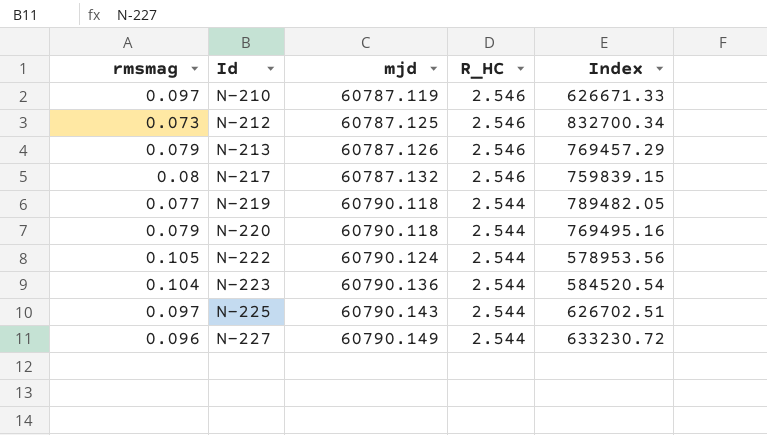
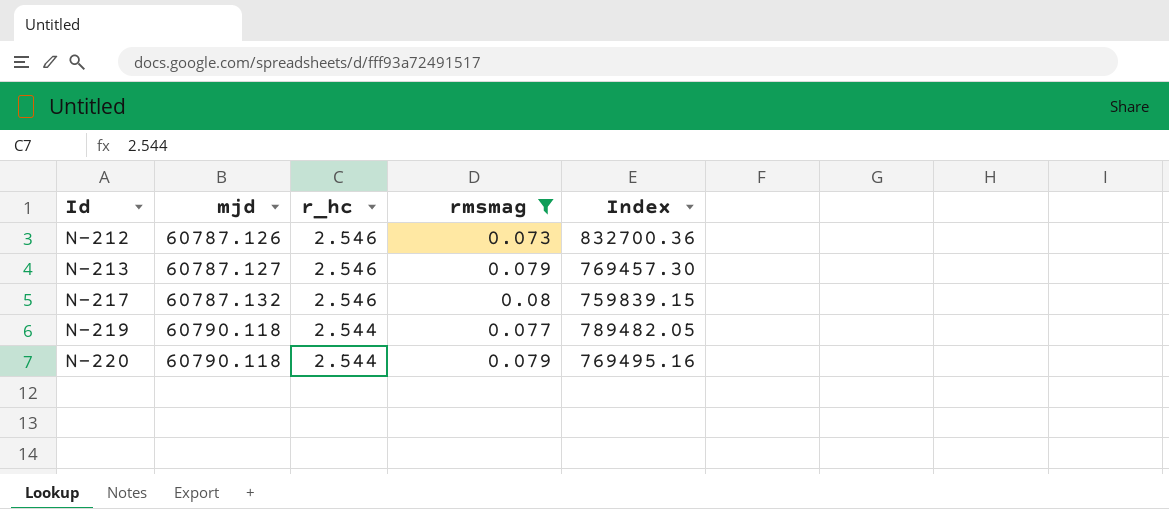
filter: none -> rmsmag <= 0.08
column name: R_HC -> r_hc
column rmsmag | position: 1 -> 4
N-212 | mjd: 60787.125 -> 60787.126
N-212 | Index: 832700.34 -> 832700.36
N-213 | mjd: 60787.126 -> 60787.127
N-213 | Index: 769457.29 -> 769457.30

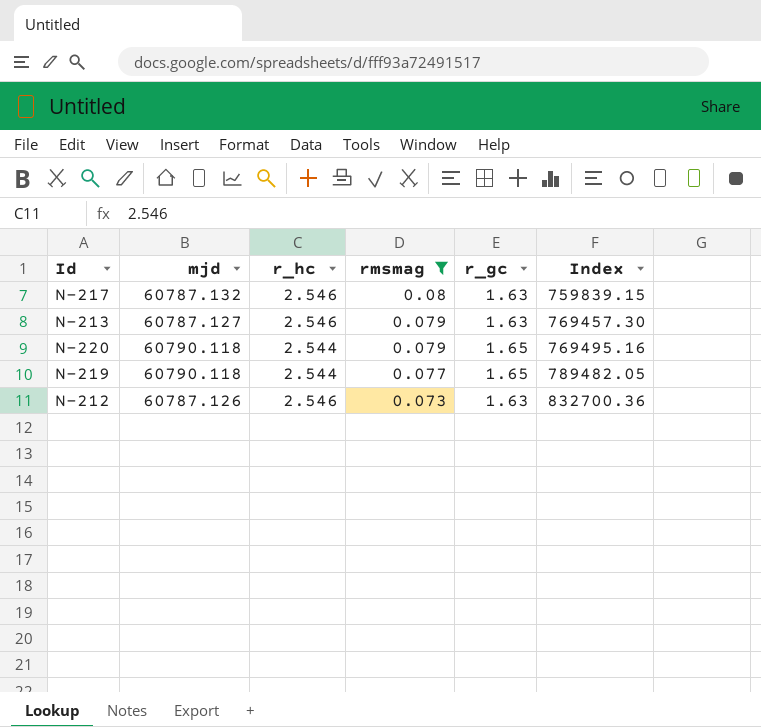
row order: Id ascending -> rmsmag descending
column r_gc | position: none -> 5

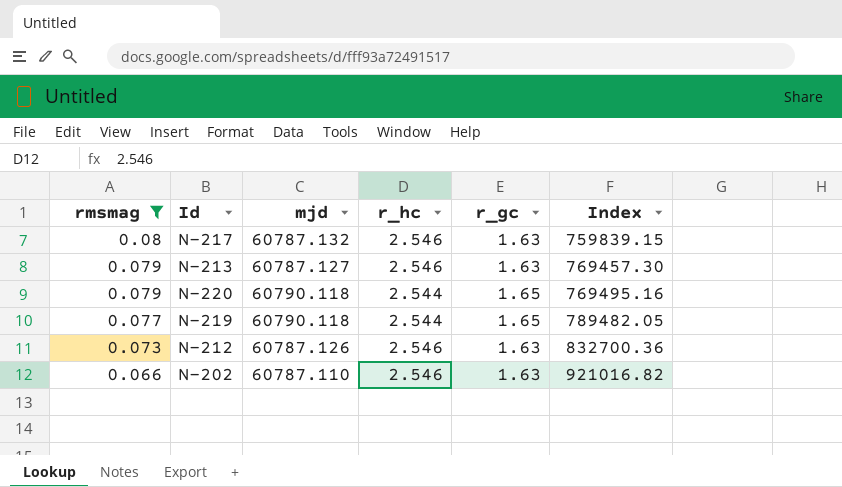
column rmsmag | position: 4 -> 1
row N-202: none -> 0.066 | 60787.110 | 2.546 | 1.63 | 921016.82

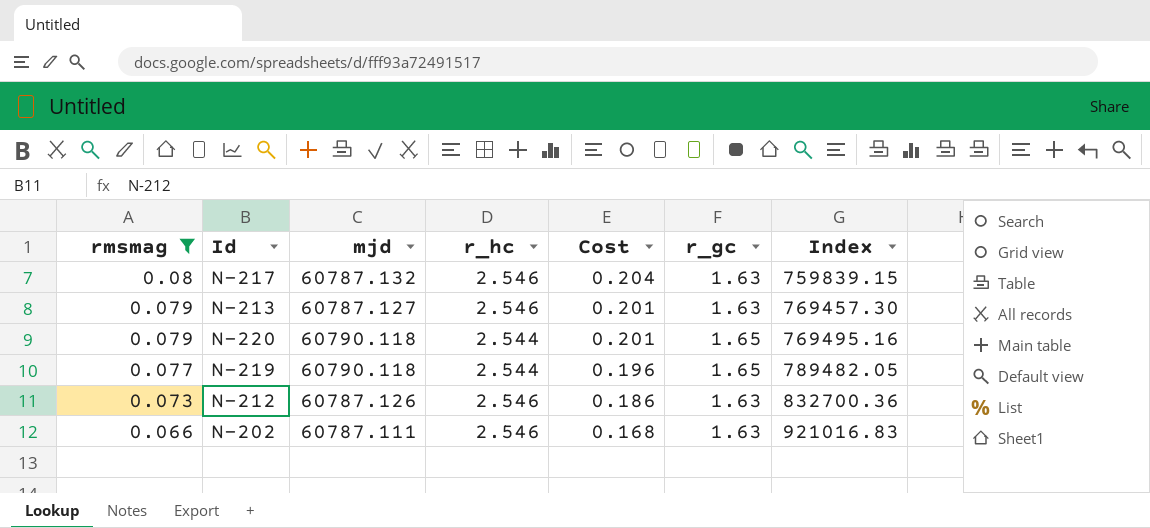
column Cost | formula: none -> [rmsmag] * [r_hc]
N-202 | mjd: 60787.110 -> 60787.111
N-202 | Index: 921016.82 -> 921016.83

